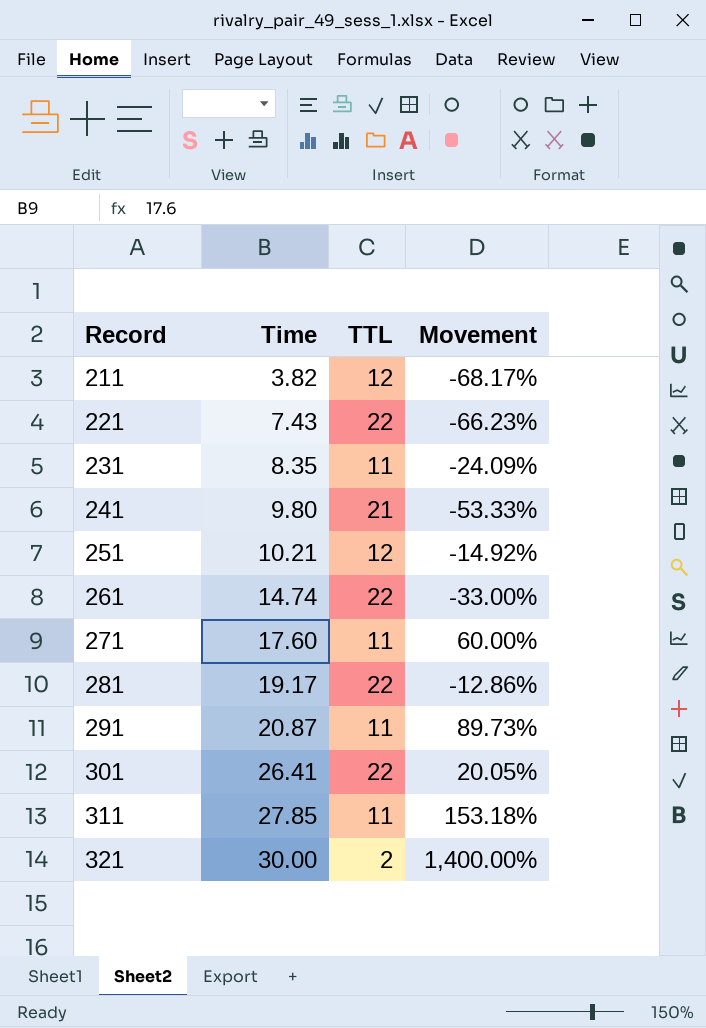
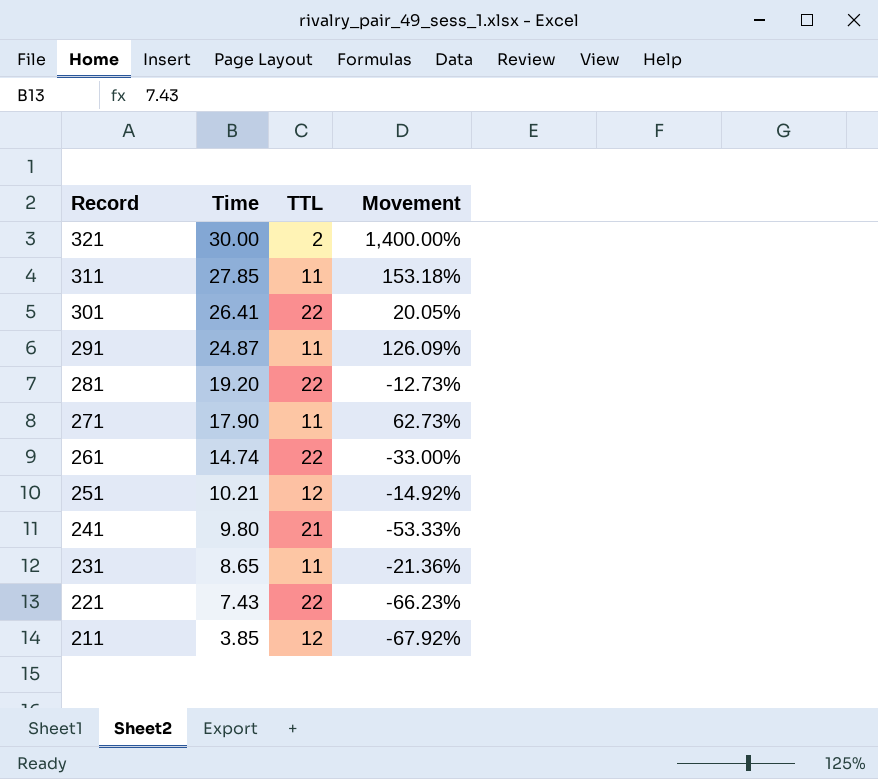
row order: Record ascending -> Record descending
291 | Time: 20.87 -> 24.87
291 | Movement: 89.73% -> 126.09%
281 | Time: 19.17 -> 19.20
281 | Movement: -12.86% -> -12.73%
271 | Time: 17.60 -> 17.90
271 | Movement: 60.00% -> 62.73%
231 | Time: 8.35 -> 8.65
231 | Movement: -24.09% -> -21.36%
211 | Time: 3.82 -> 3.85
211 | Movement: -68.17% -> -67.92%

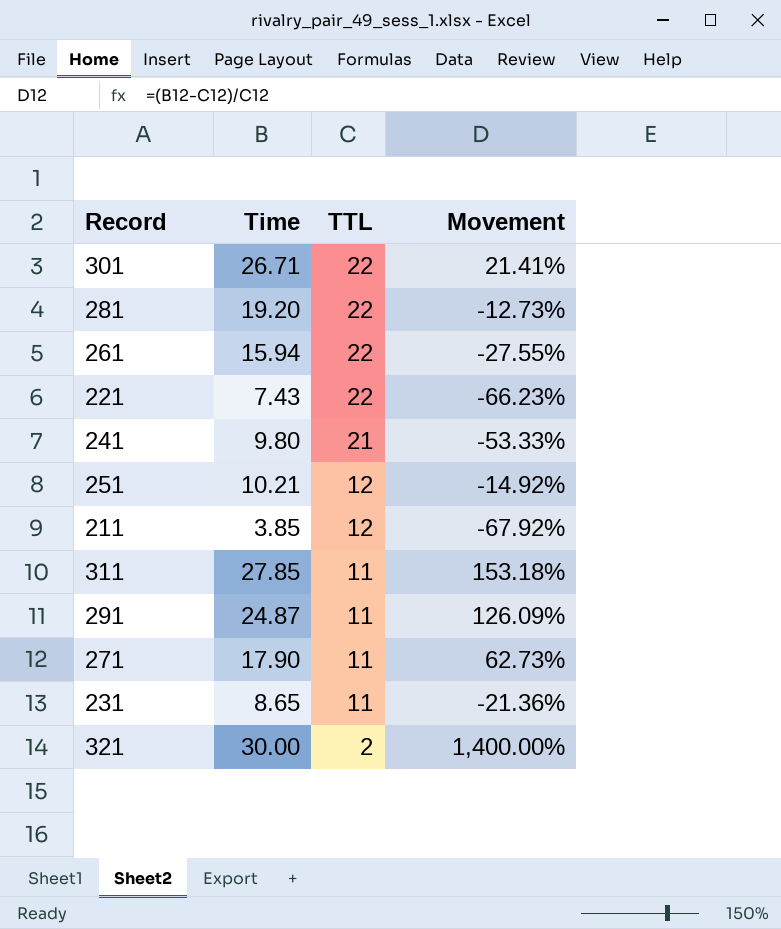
row order: Record descending -> TTL descending
301 | Time: 26.41 -> 26.71
301 | Movement: 20.05% -> 21.41%
261 | Time: 14.74 -> 15.94
261 | Movement: -33.00% -> -27.55%

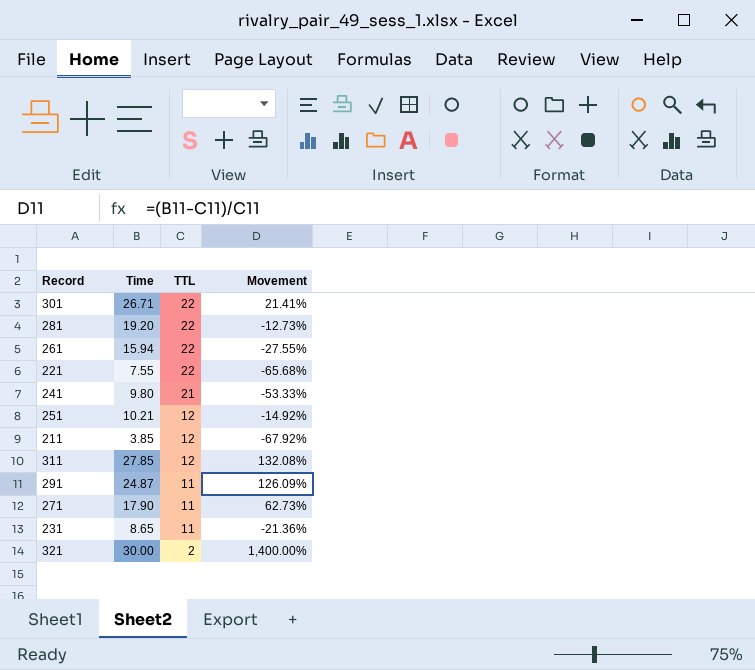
221 | Time: 7.43 -> 7.55
221 | Movement: -66.23% -> -65.68%
311 | TTL: 11 -> 12
311 | Movement: 153.18% -> 132.08%

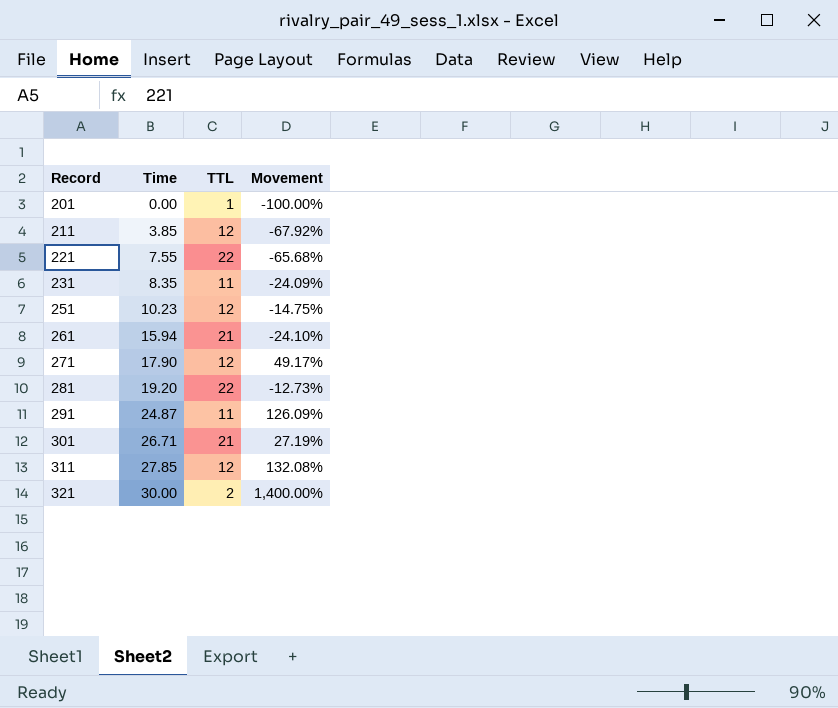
row order: TTL descending -> Record ascending
row 241: 9.80 | 21 | -53.33% -> none
row 201: none -> 0.00 | 1 | -100.00%
231 | Time: 8.65 -> 8.35
231 | Movement: -21.36% -> -24.09%
251 | Time: 10.21 -> 10.23
251 | Movement: -14.92% -> -14.75%
261 | TTL: 22 -> 21
261 | Movement: -27.55% -> -24.10%
271 | TTL: 11 -> 12
271 | Movement: 62.73% -> 49.17%
301 | TTL: 22 -> 21
301 | Movement: 21.41% -> 27.19%

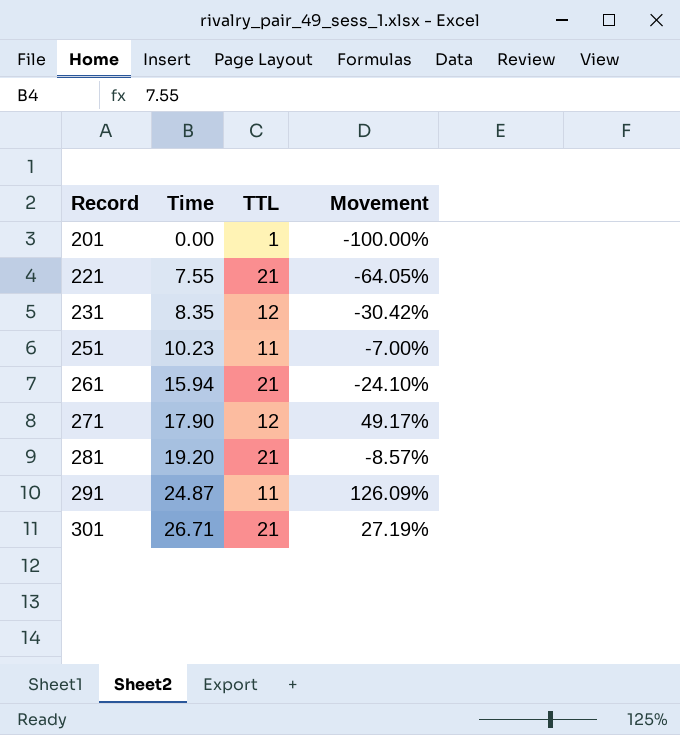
row 211: 3.85 | 12 | -67.92% -> none
row 311: 27.85 | 12 | 132.08% -> none
row 321: 30.00 | 2 | 1,400.00% -> none
221 | TTL: 22 -> 21
221 | Movement: -65.68% -> -64.05%
231 | TTL: 11 -> 12
231 | Movement: -24.09% -> -30.42%
251 | TTL: 12 -> 11
251 | Movement: -14.75% -> -7.00%
281 | TTL: 22 -> 21
281 | Movement: -12.73% -> -8.57%

